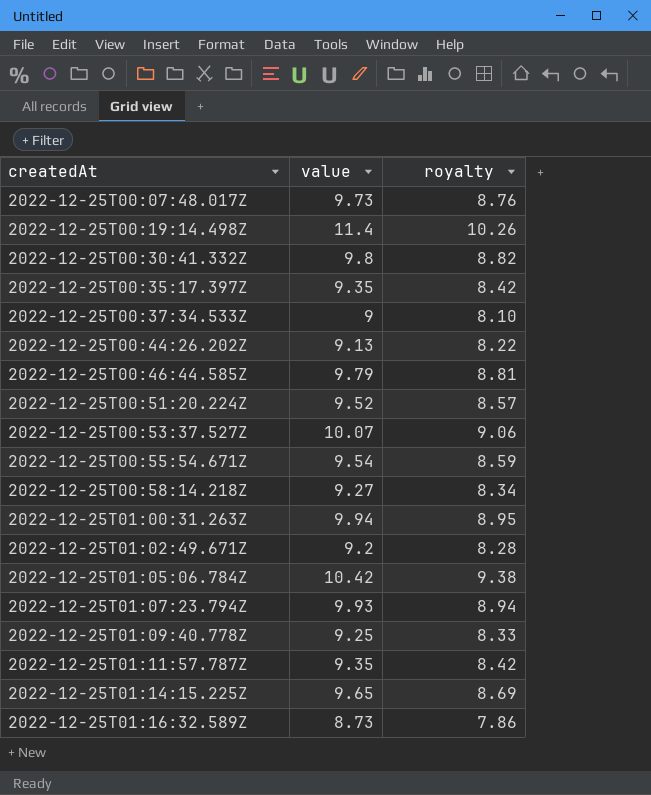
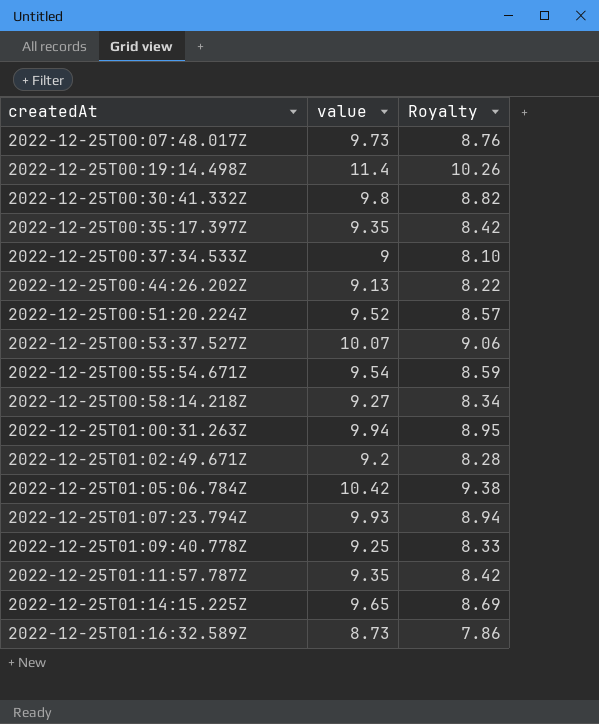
column name: royalty -> Royalty
row 2022-12-25T00:46:44.585Z: 9.79 | 8.81 -> none

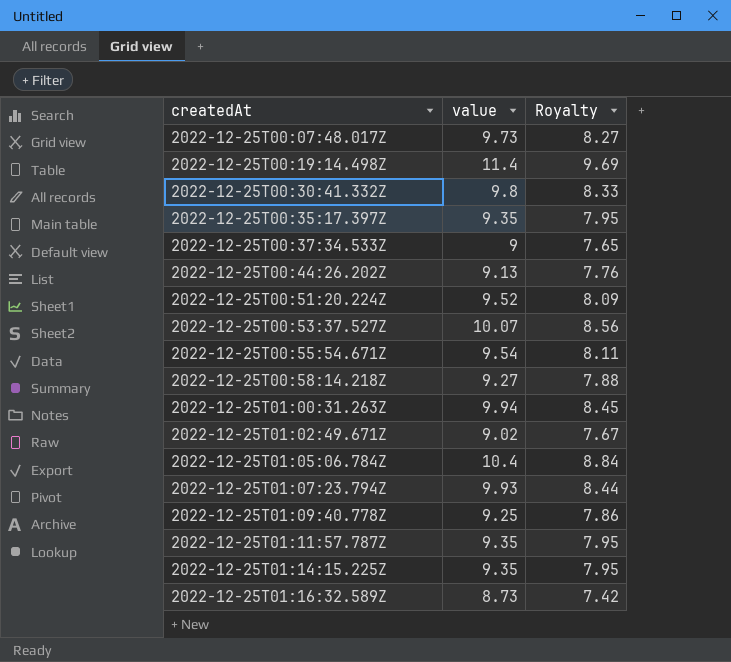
column Royalty | formula: [value] * 0.9 -> [value] * 0.85
2022-12-25T01:02:49.671Z | value: 9.2 -> 9.02
2022-12-25T01:05:06.784Z | value: 10.42 -> 10.4
2022-12-25T01:14:15.225Z | value: 9.65 -> 9.35

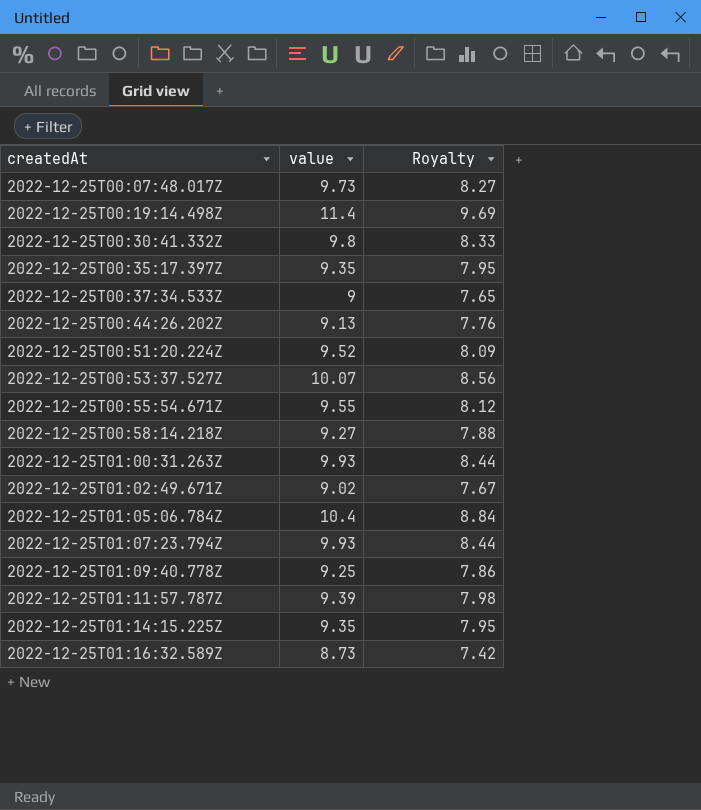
2022-12-25T00:55:54.671Z | value: 9.54 -> 9.55
2022-12-25T00:55:54.671Z | Royalty: 8.11 -> 8.12
2022-12-25T01:00:31.263Z | value: 9.94 -> 9.93
2022-12-25T01:00:31.263Z | Royalty: 8.45 -> 8.44
2022-12-25T01:11:57.787Z | value: 9.35 -> 9.39
2022-12-25T01:11:57.787Z | Royalty: 7.95 -> 7.98

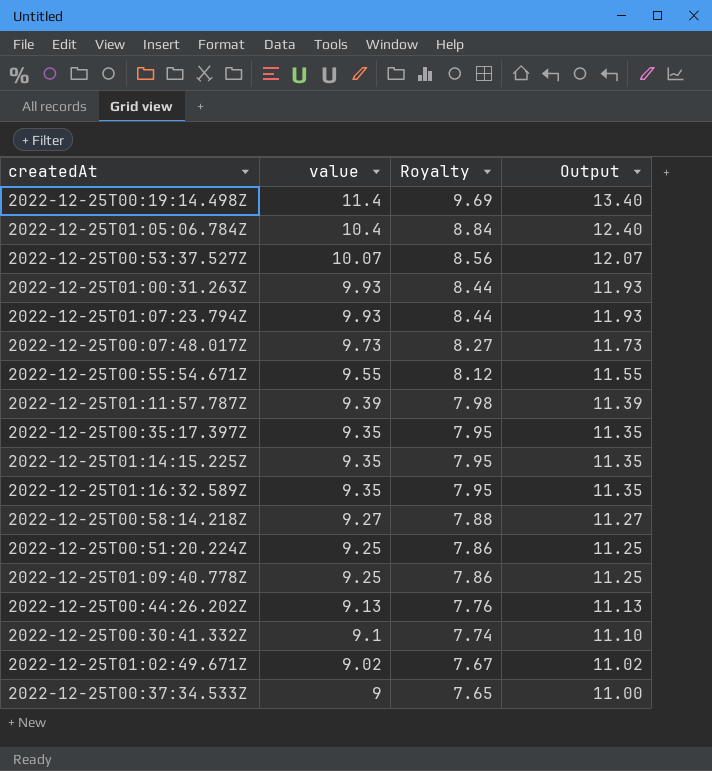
row order: createdAt ascending -> value descending
column Output | formula: none -> [value] + 2
2022-12-25T01:16:32.589Z | value: 8.73 -> 9.35
2022-12-25T01:16:32.589Z | Royalty: 7.42 -> 7.95
2022-12-25T00:51:20.224Z | value: 9.52 -> 9.25
2022-12-25T00:51:20.224Z | Royalty: 8.09 -> 7.86
2022-12-25T00:30:41.332Z | value: 9.8 -> 9.1
2022-12-25T00:30:41.332Z | Royalty: 8.33 -> 7.74

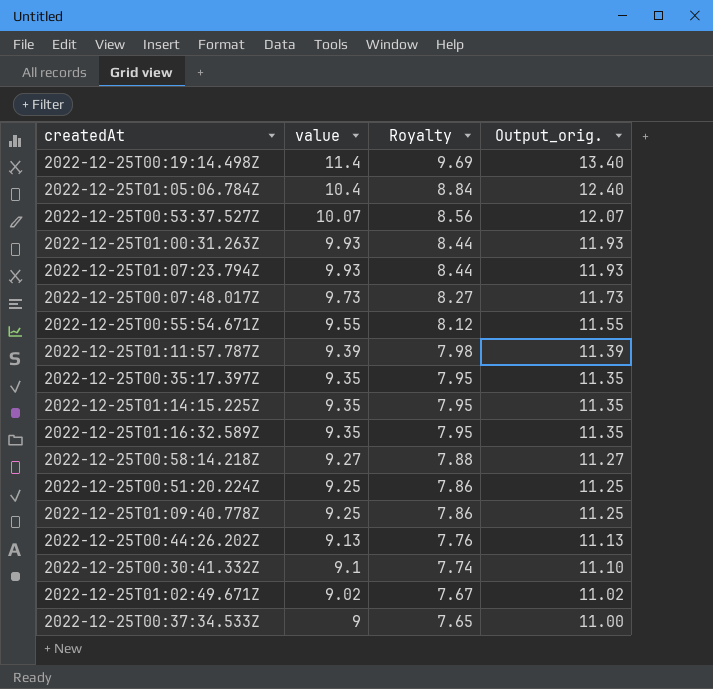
column name: Output -> Output_orig.

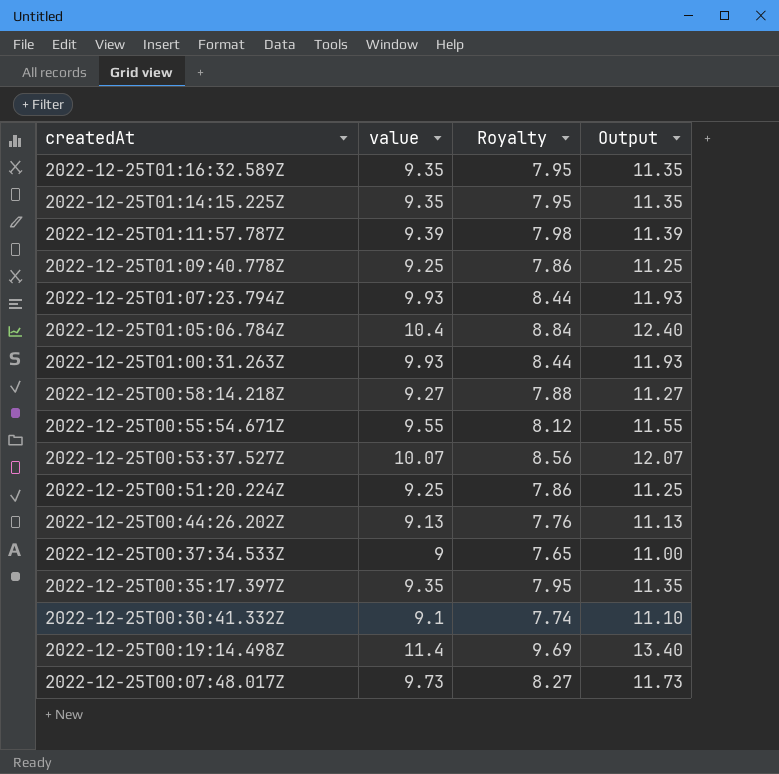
row order: value descending -> createdAt descending
column name: Output_orig. -> Output
row 2022-12-25T01:02:49.671Z: 9.02 | 7.67 | 11.02 -> none

